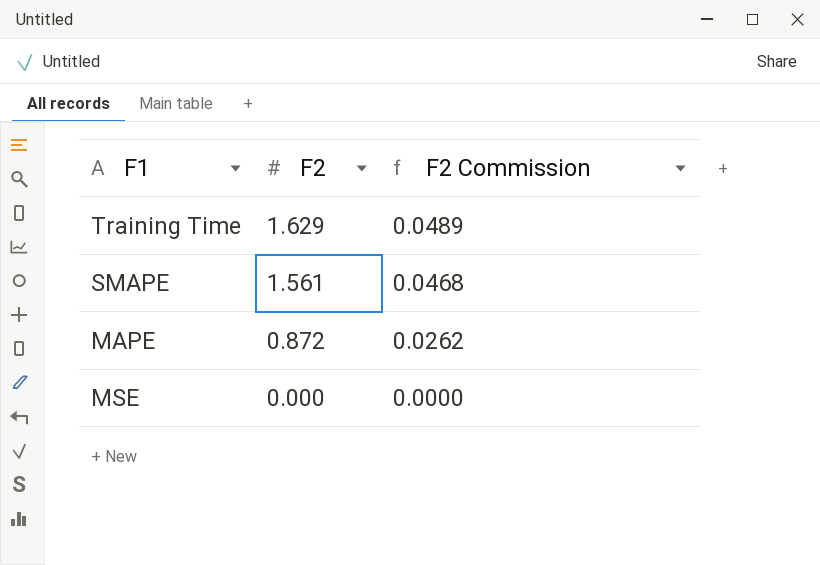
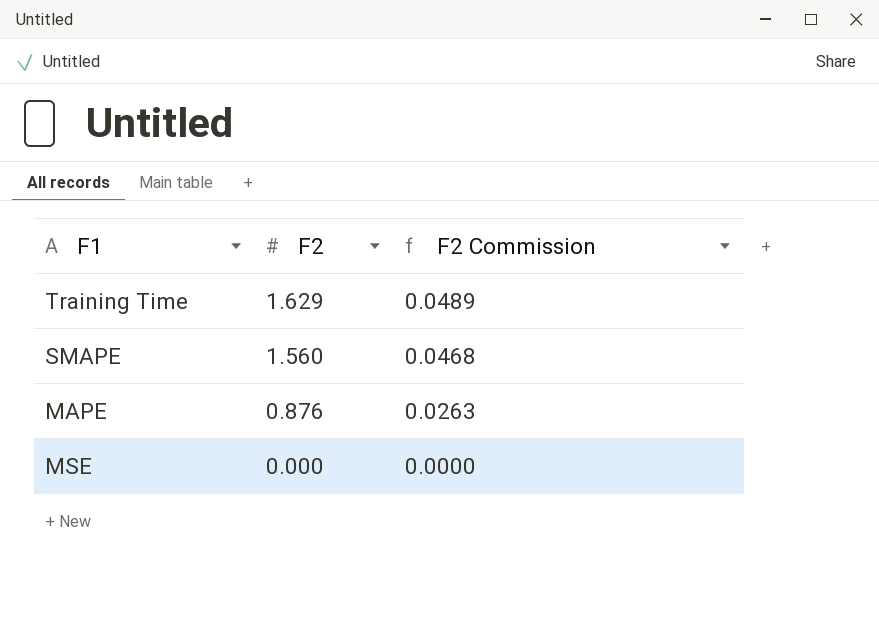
SMAPE | F2: 1.561 -> 1.560
MAPE | F2: 0.872 -> 0.876
MAPE | F2 Commission: 0.0262 -> 0.0263

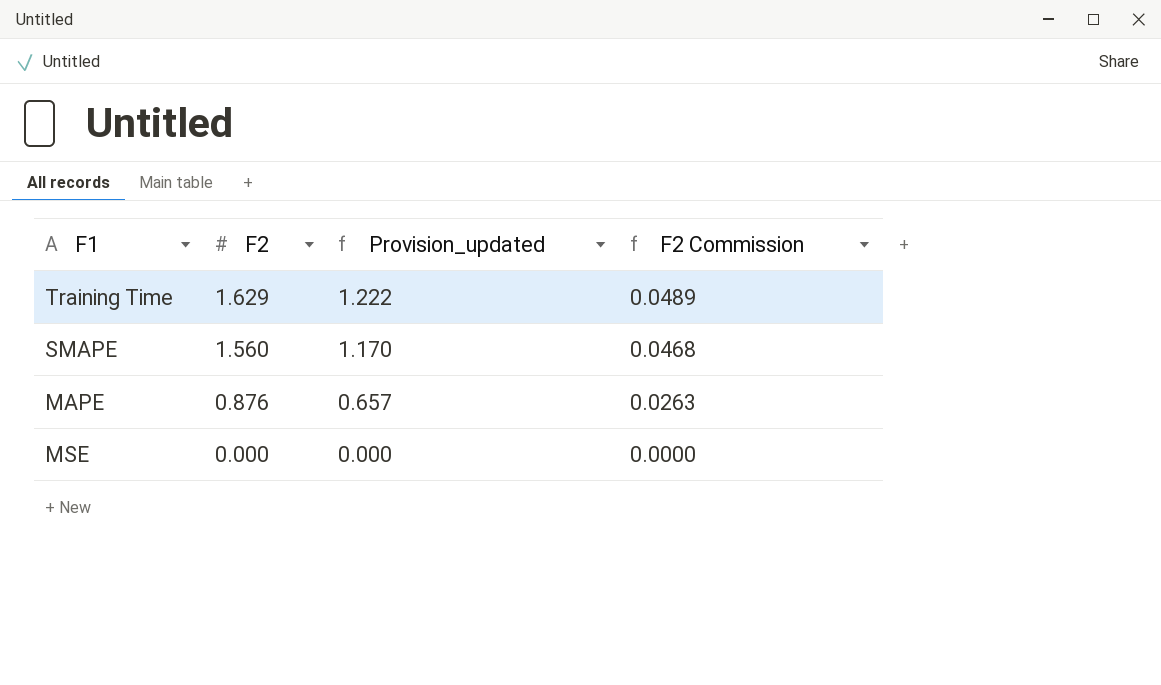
column Provision_updated | formula: none -> [F2] * 0.75

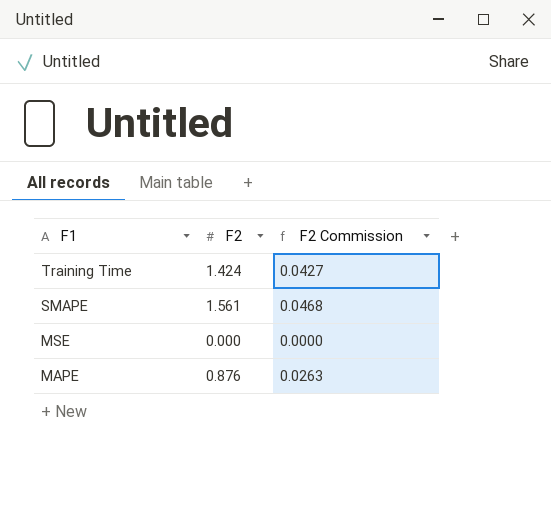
row order: F2 descending -> F1 descending
column Provision_updated | formula: [F2] * 0.75 -> none
Training Time | F2: 1.629 -> 1.424
Training Time | F2 Commission: 0.0489 -> 0.0427
SMAPE | F2: 1.560 -> 1.561

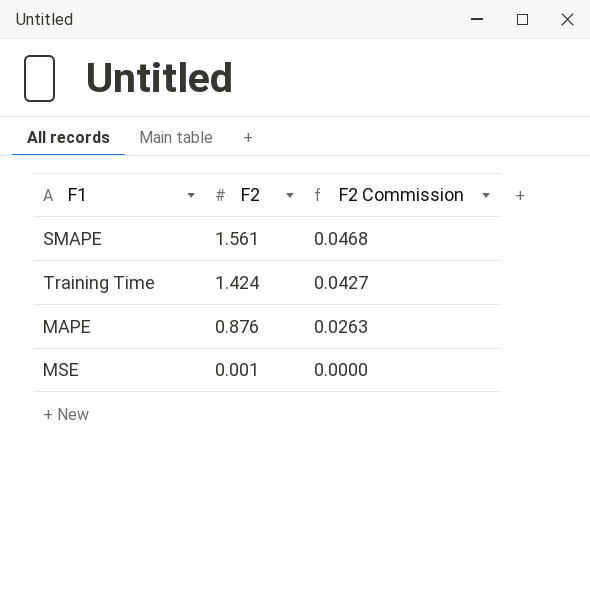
row order: F1 descending -> F2 descending
MSE | F2: 0.000 -> 0.001

